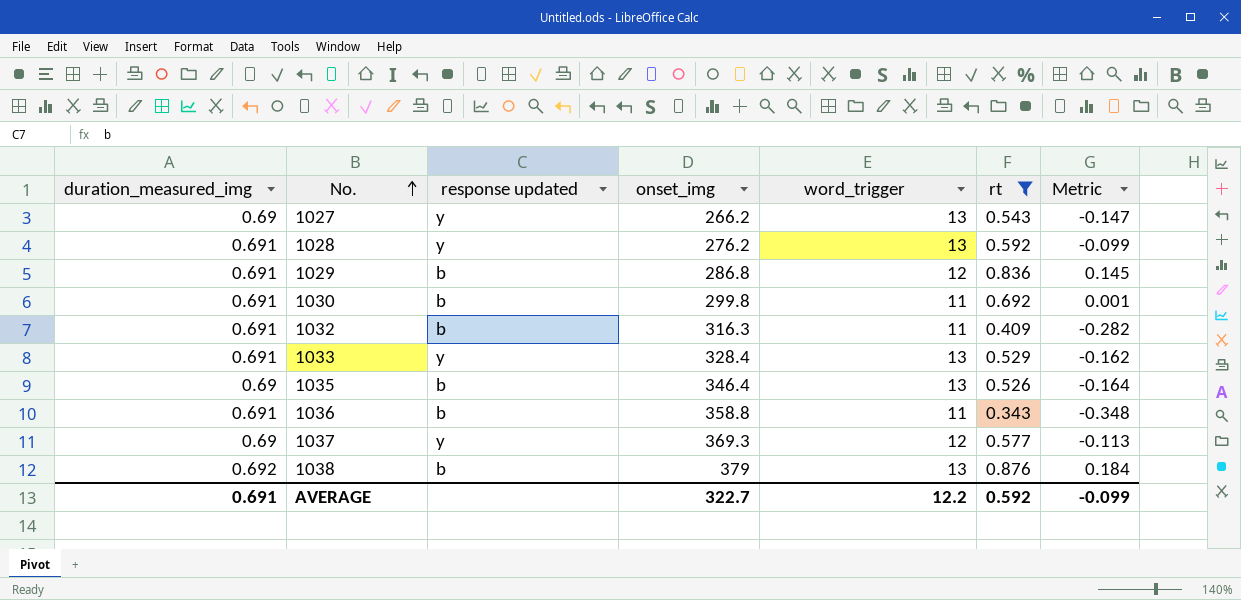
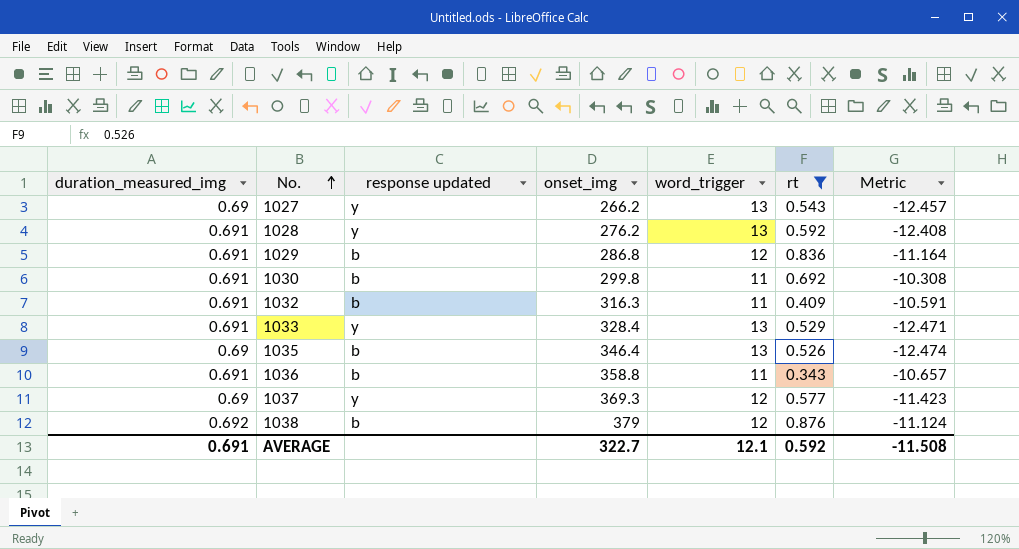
column Metric | formula: [rt] - [duration_measured_img] -> [rt] - [word_trigger]
1038 | word_trigger: 13 -> 12
AVERAGE | word_trigger: 12.2 -> 12.1
AVERAGE | Metric: -0.099 -> -11.508

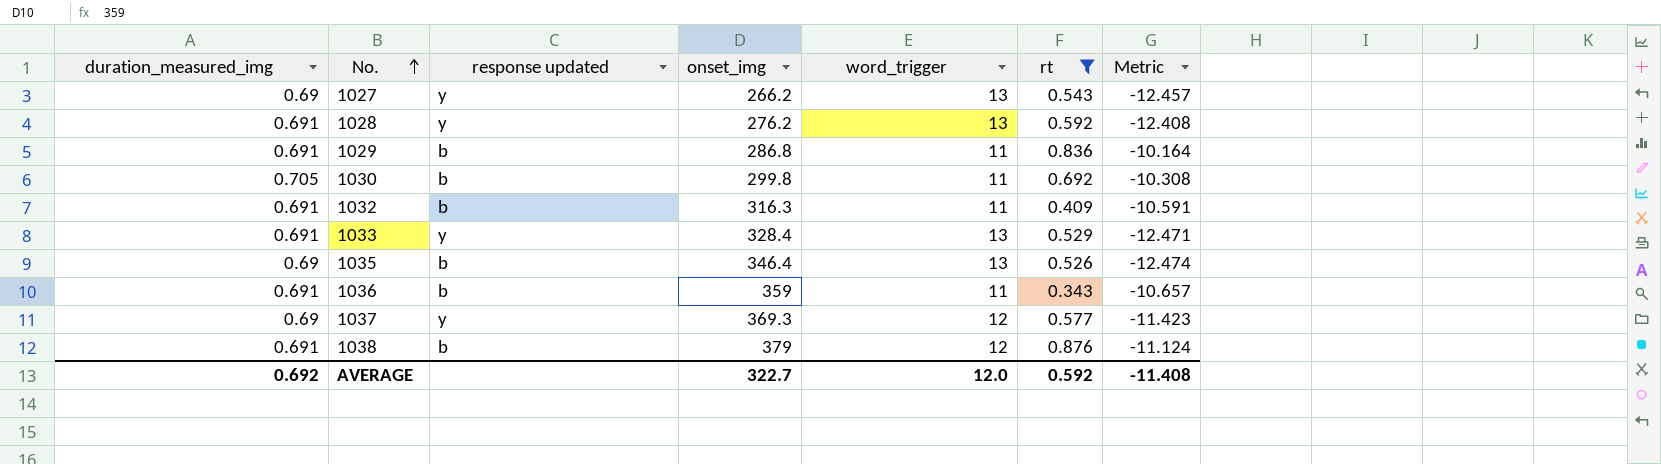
1029 | word_trigger: 12 -> 11
1029 | Metric: -11.164 -> -10.164
1030 | duration_measured_img: 0.691 -> 0.705
1036 | onset_img: 358.8 -> 359
1038 | duration_measured_img: 0.692 -> 0.691
AVERAGE | duration_measured_img: 0.691 -> 0.692
AVERAGE | word_trigger: 12.1 -> 12.0
AVERAGE | Metric: -11.508 -> -11.408

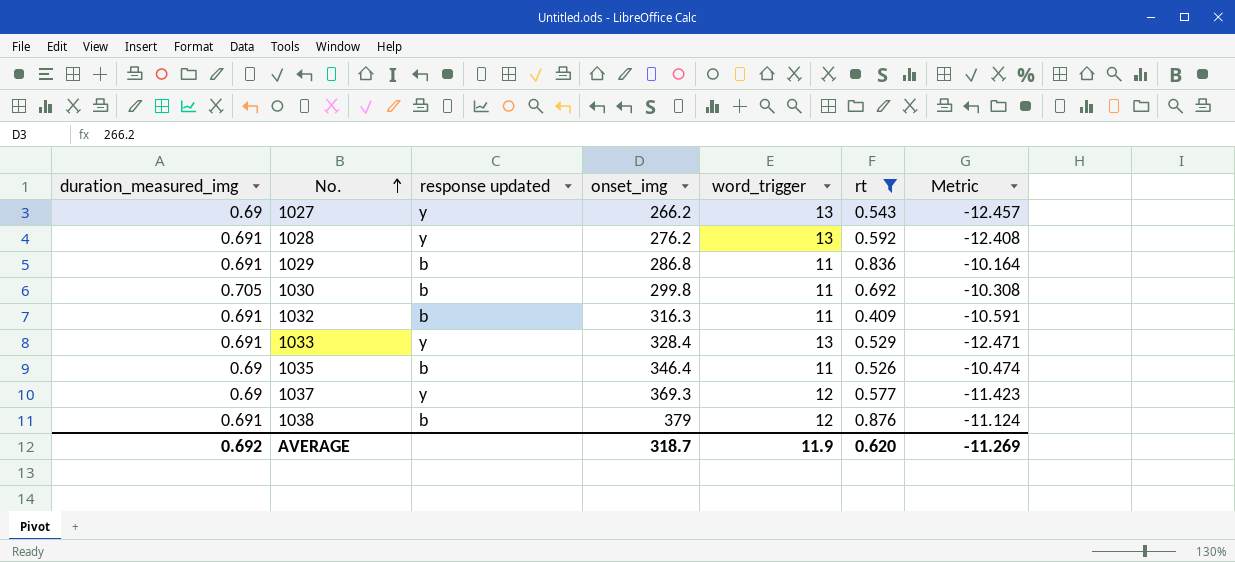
row 1036: 0.691 | b | 359 | 11 | 0.343 | -10.657 -> none
1035 | word_trigger: 13 -> 11
1035 | Metric: -12.474 -> -10.474
AVERAGE | onset_img: 322.7 -> 318.7
AVERAGE | word_trigger: 12.0 -> 11.9
AVERAGE | rt: 0.592 -> 0.620
AVERAGE | Metric: -11.408 -> -11.269

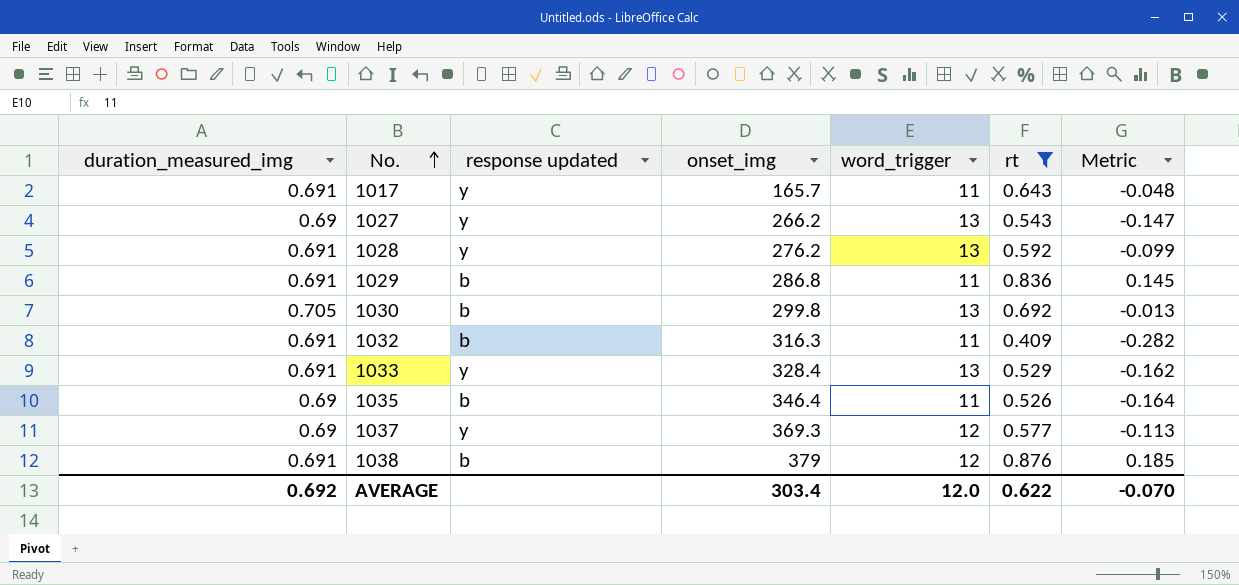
column Metric | formula: [rt] - [word_trigger] -> [rt] - [duration_measured_img]
row 1017: none -> 0.691 | y | 165.7 | 11 | 0.643 | -0.048
1030 | word_trigger: 11 -> 13
AVERAGE | onset_img: 318.7 -> 303.4
AVERAGE | word_trigger: 11.9 -> 12.0
AVERAGE | rt: 0.620 -> 0.622
AVERAGE | Metric: -11.269 -> -0.070

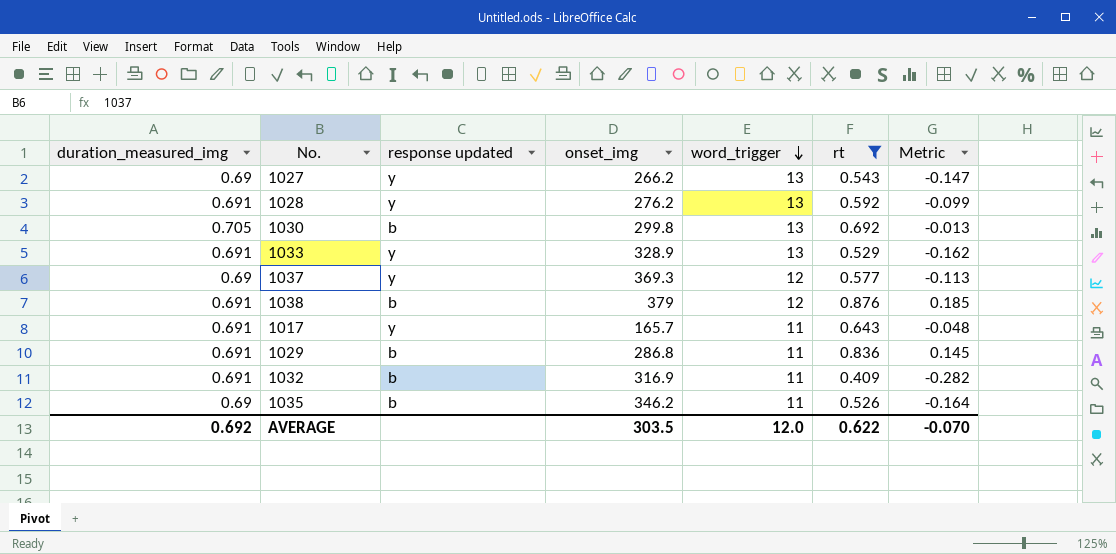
row order: No. ascending -> word_trigger descending
1033 | onset_img: 328.4 -> 328.9
1032 | onset_img: 316.3 -> 316.9
1035 | onset_img: 346.4 -> 346.2
AVERAGE | onset_img: 303.4 -> 303.5

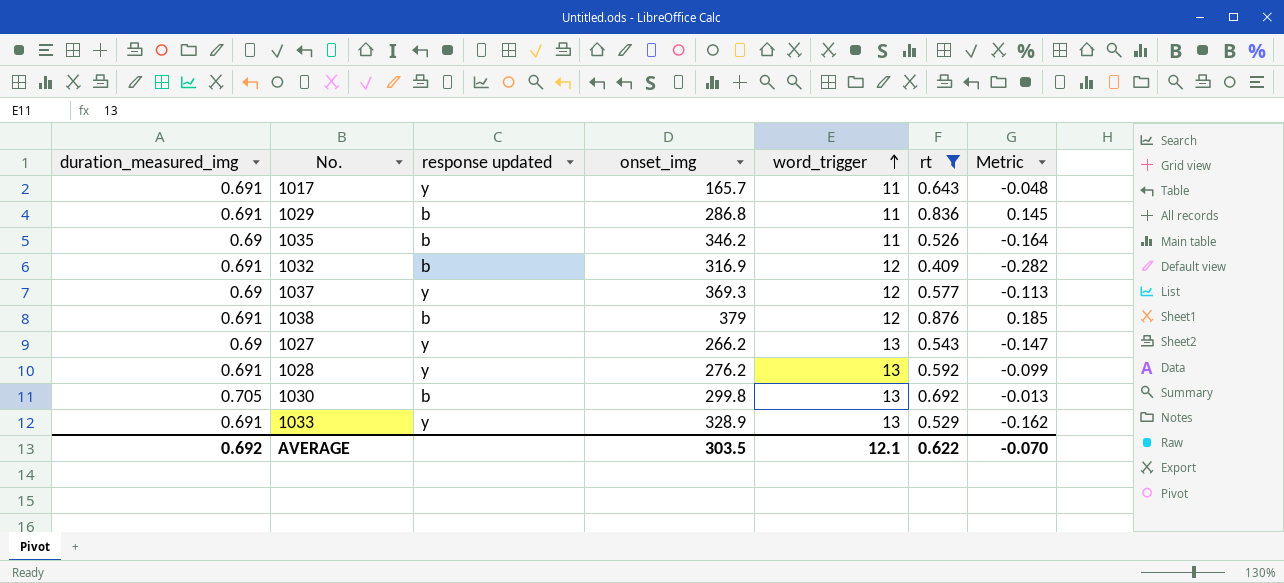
row order: word_trigger descending -> word_trigger ascending
1032 | word_trigger: 11 -> 12
AVERAGE | word_trigger: 12.0 -> 12.1

